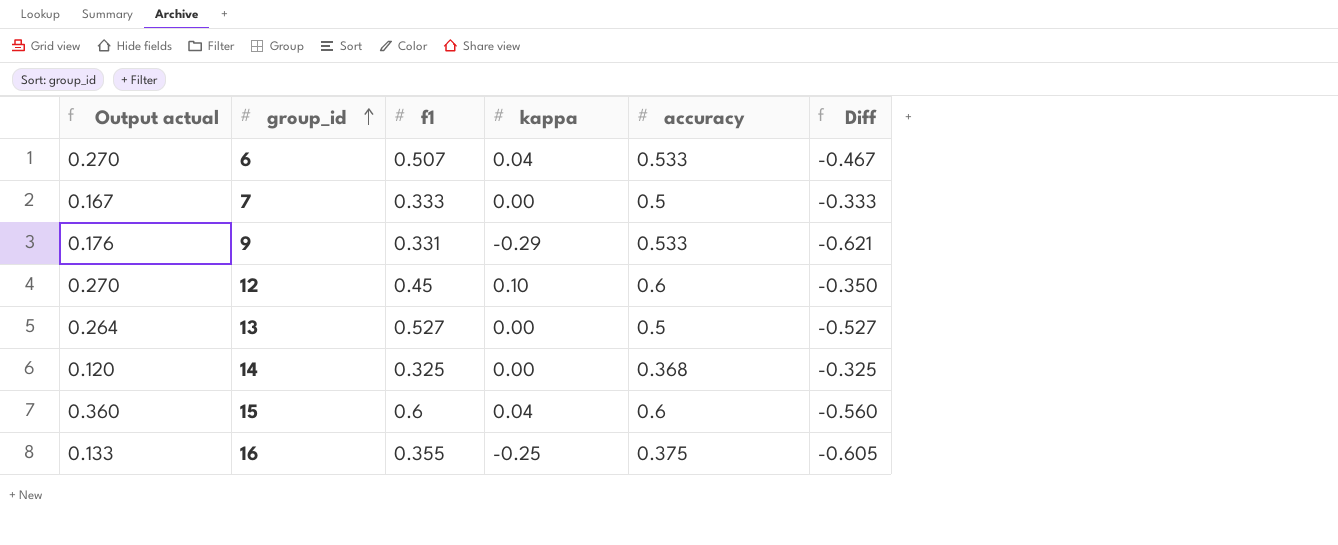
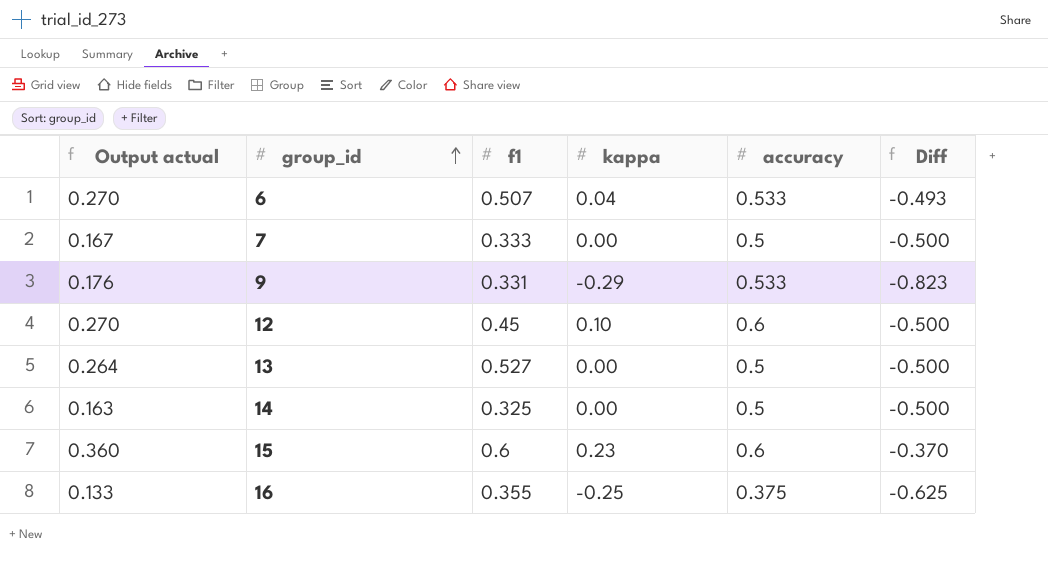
column Diff | formula: [kappa] - [f1] -> [kappa] - [accuracy]
14 | Output actual: 0.120 -> 0.163
14 | accuracy: 0.368 -> 0.5
15 | kappa: 0.04 -> 0.23

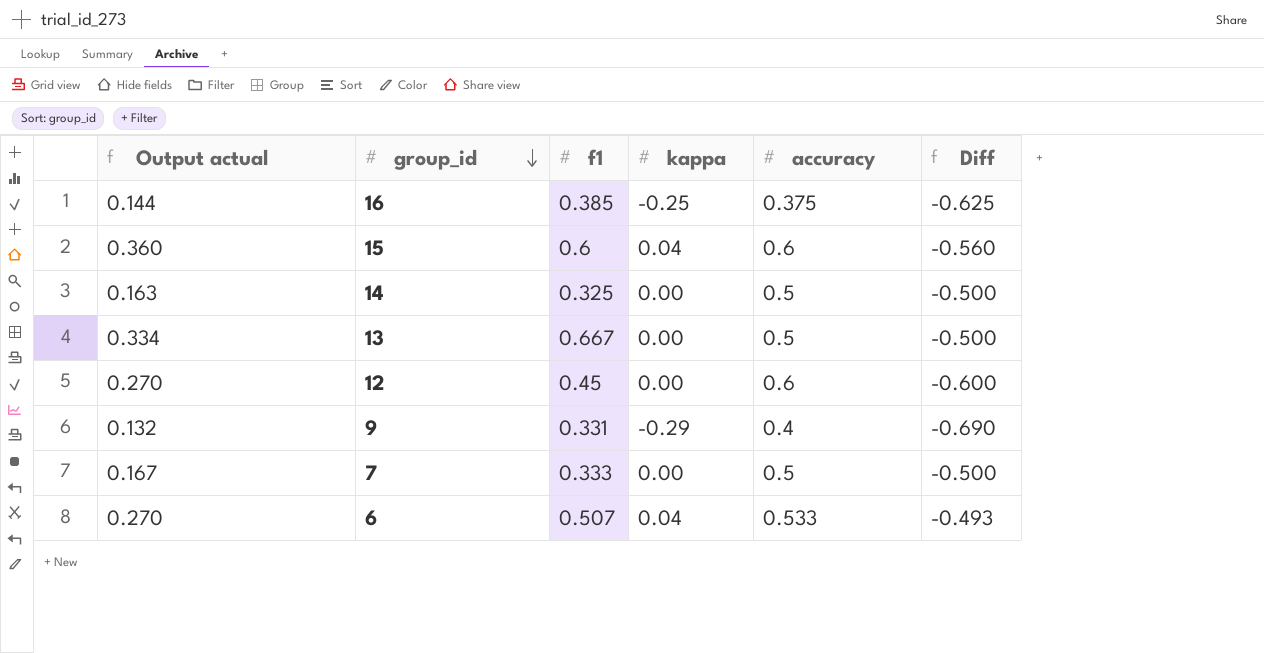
row order: group_id ascending -> group_id descending
16 | Output actual: 0.133 -> 0.144
16 | f1: 0.355 -> 0.385
15 | kappa: 0.23 -> 0.04
15 | Diff: -0.370 -> -0.560
13 | Output actual: 0.264 -> 0.334
13 | f1: 0.527 -> 0.667
12 | kappa: 0.10 -> 0.00
12 | Diff: -0.500 -> -0.600
9 | Output actual: 0.176 -> 0.132
9 | accuracy: 0.533 -> 0.4
9 | Diff: -0.823 -> -0.690

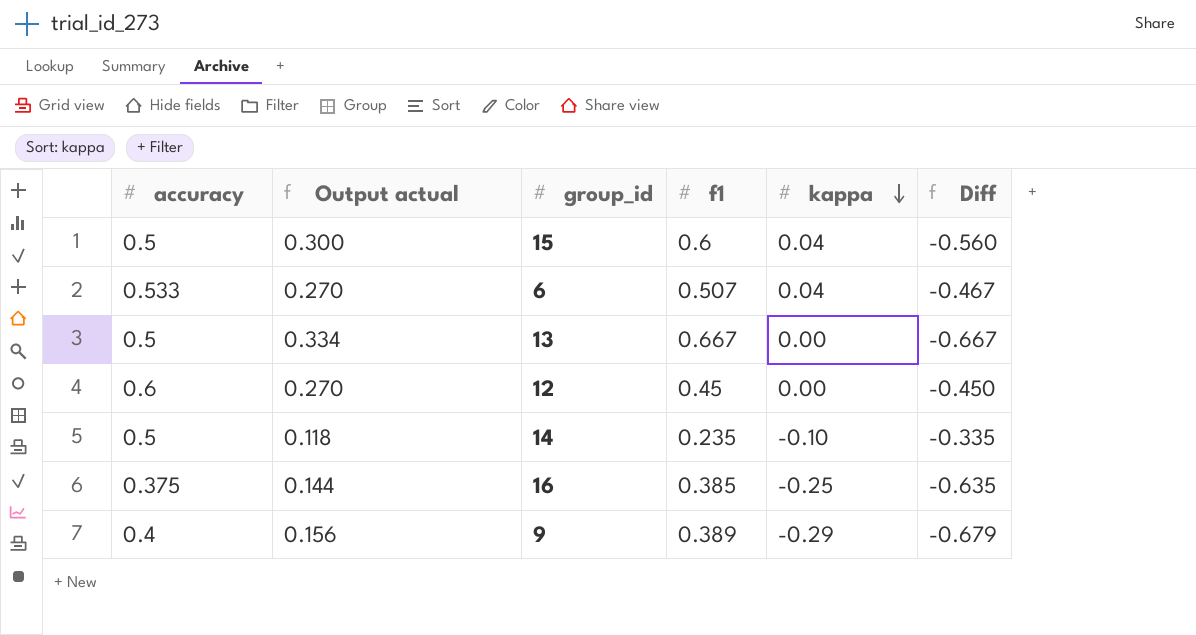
row order: group_id descending -> kappa descending
column accuracy | position: 5 -> 1
column Diff | formula: [kappa] - [accuracy] -> [kappa] - [f1]
row 7: 0.167 | 0.333 | 0.00 | 0.5 | -0.500 -> none
15 | accuracy: 0.6 -> 0.5
15 | Output actual: 0.360 -> 0.300
14 | Output actual: 0.163 -> 0.118
14 | f1: 0.325 -> 0.235
14 | kappa: 0.00 -> -0.10
9 | Output actual: 0.132 -> 0.156
9 | f1: 0.331 -> 0.389

